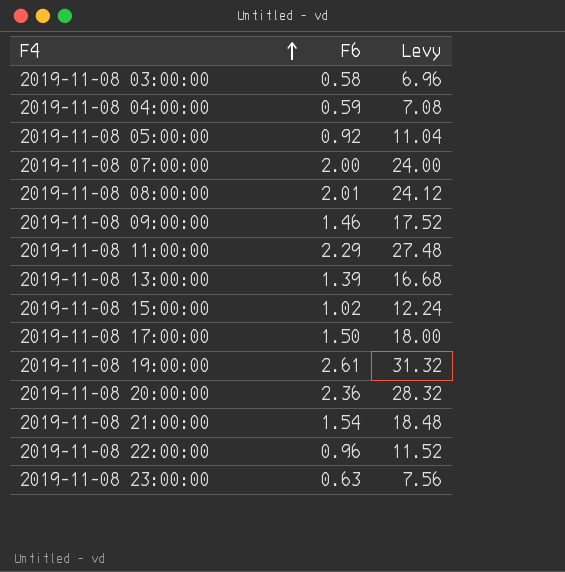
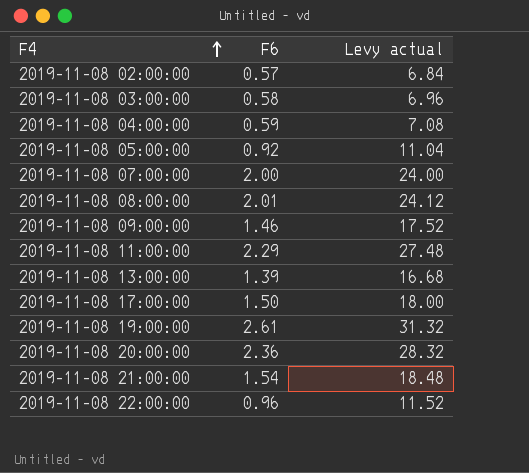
column name: Levy -> Levy actual
row 2019-11-08 15:00:00: 1.02 | 12.24 -> none
row 2019-11-08 23:00:00: 0.63 | 7.56 -> none
row 2019-11-08 02:00:00: none -> 0.57 | 6.84

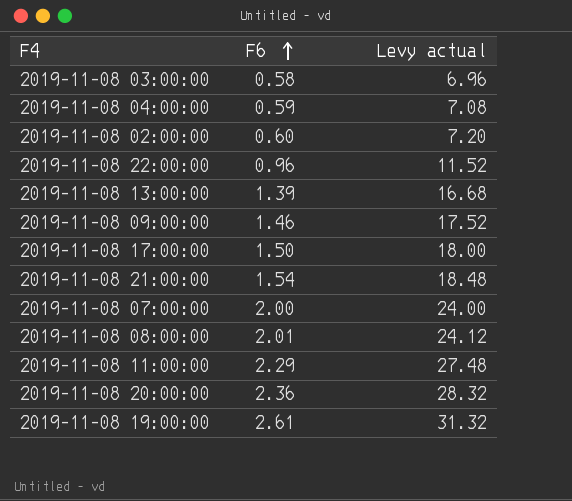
row order: F4 ascending -> F6 ascending
row 2019-11-08 05:00:00: 0.92 | 11.04 -> none
2019-11-08 02:00:00 | F6: 0.57 -> 0.60
2019-11-08 02:00:00 | Levy actual: 6.84 -> 7.20

